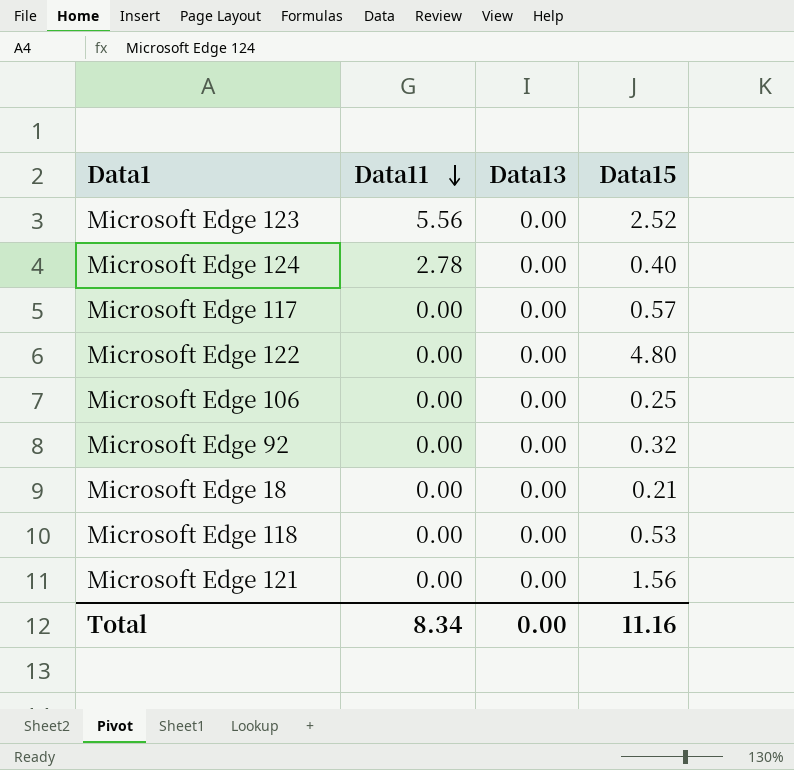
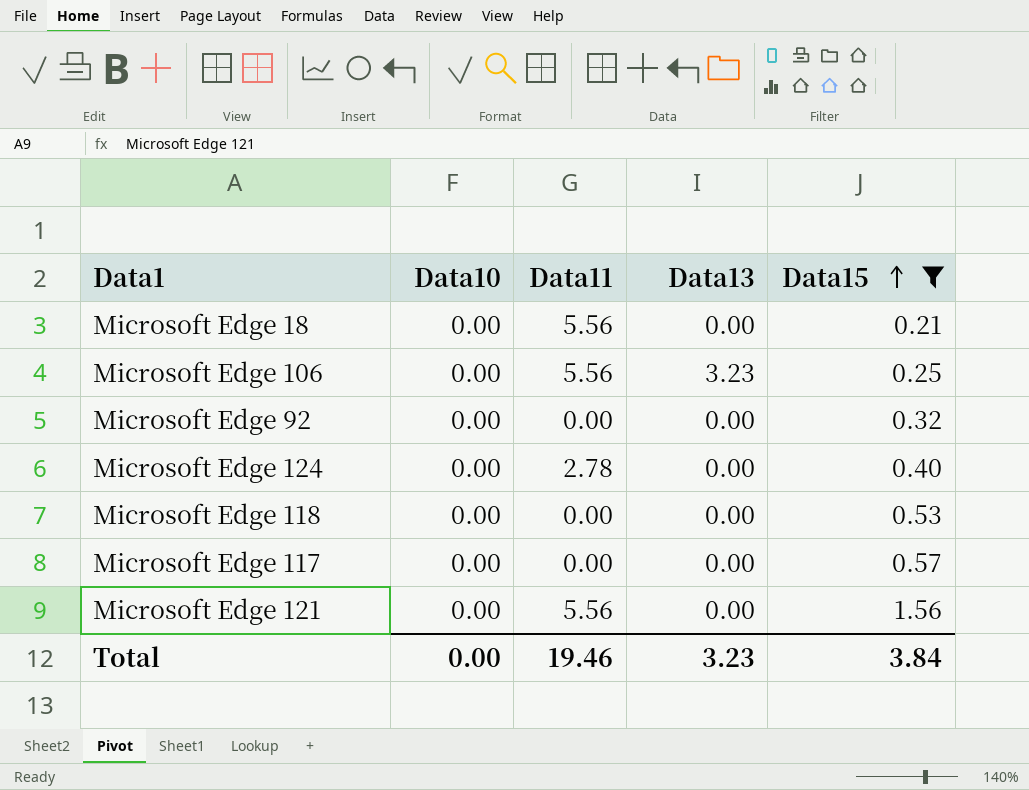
filter: none -> Data15 <= 1.56
row order: Data11 descending -> Data15 ascending
column Data10 | position: none -> 2
Microsoft Edge 18 | Data11: 0.00 -> 5.56
Microsoft Edge 106 | Data11: 0.00 -> 5.56
Microsoft Edge 106 | Data13: 0.00 -> 3.23
Microsoft Edge 121 | Data11: 0.00 -> 5.56
Total | Data11: 8.34 -> 19.46
Total | Data13: 0.00 -> 3.23
Total | Data15: 11.16 -> 3.84

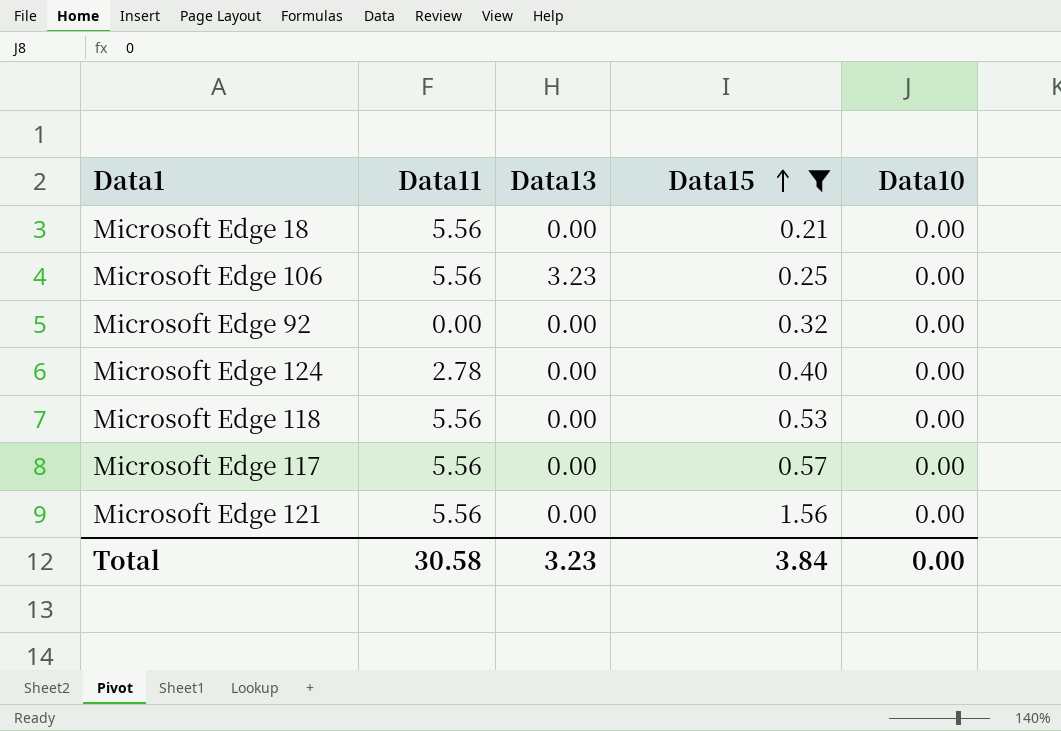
column Data10 | position: 2 -> 5
Microsoft Edge 118 | Data11: 0.00 -> 5.56
Microsoft Edge 117 | Data11: 0.00 -> 5.56
Total | Data11: 19.46 -> 30.58

